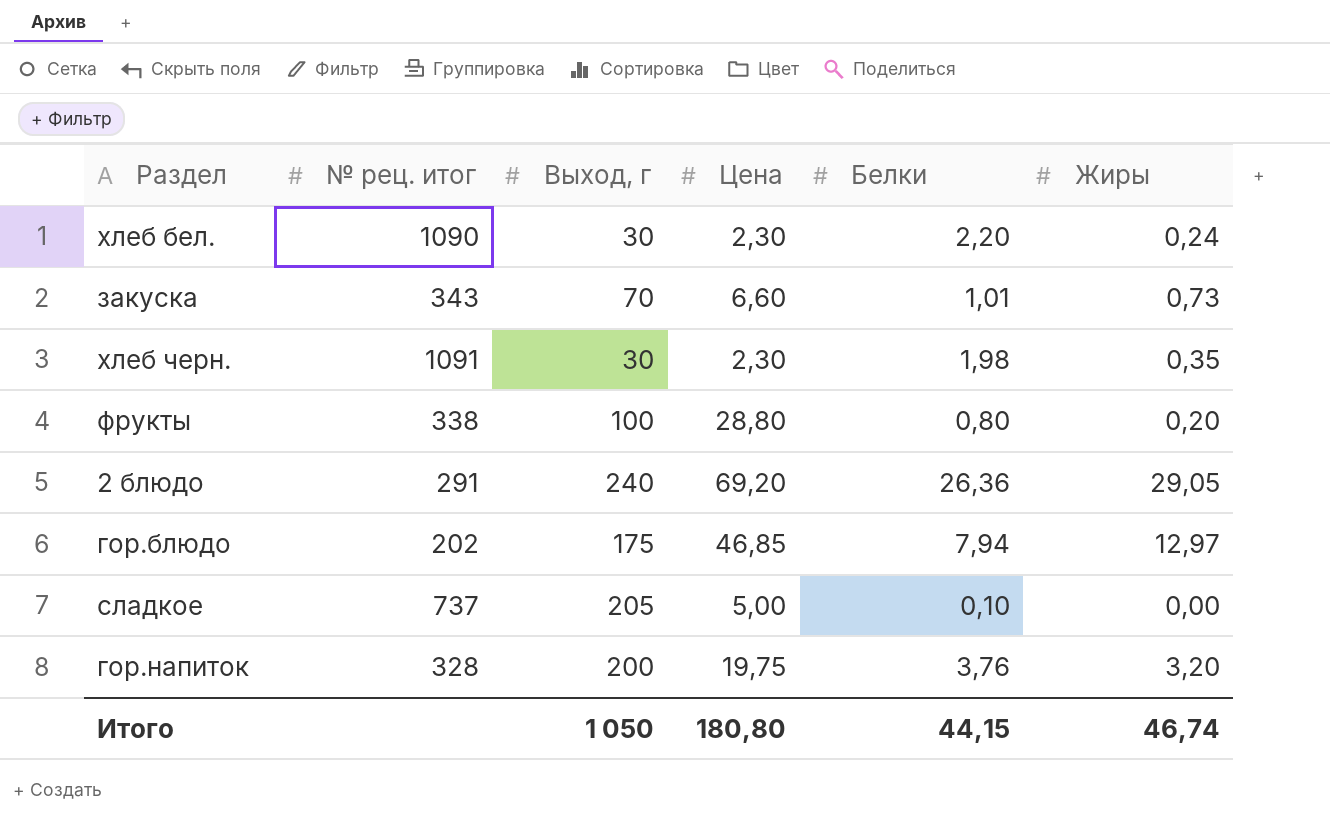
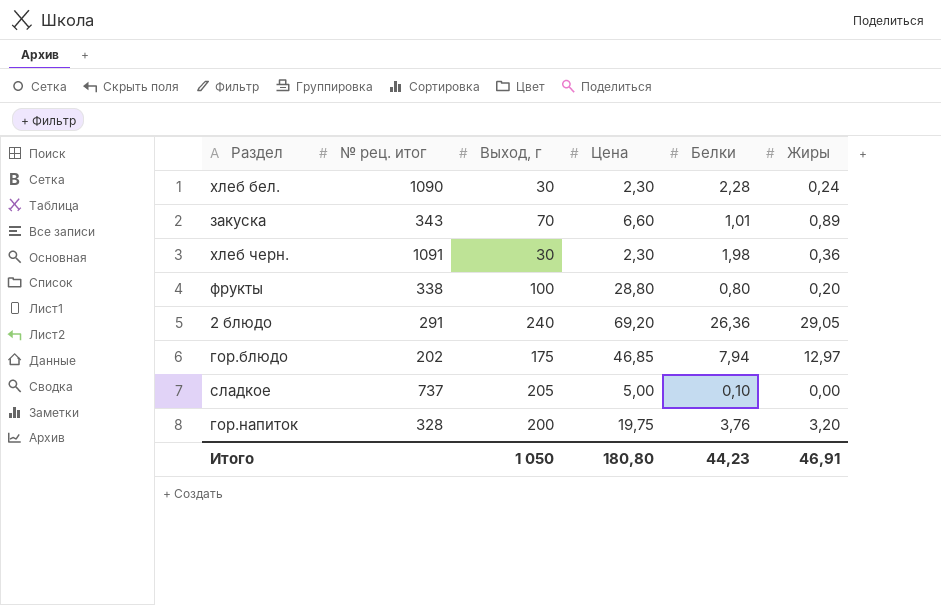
хлеб бел. | Белки: 2,20 -> 2,28
закуска | Жиры: 0,73 -> 0,89
хлеб черн. | Жиры: 0,35 -> 0,36
Итого | Белки: 44,15 -> 44,23
Итого | Жиры: 46,74 -> 46,91

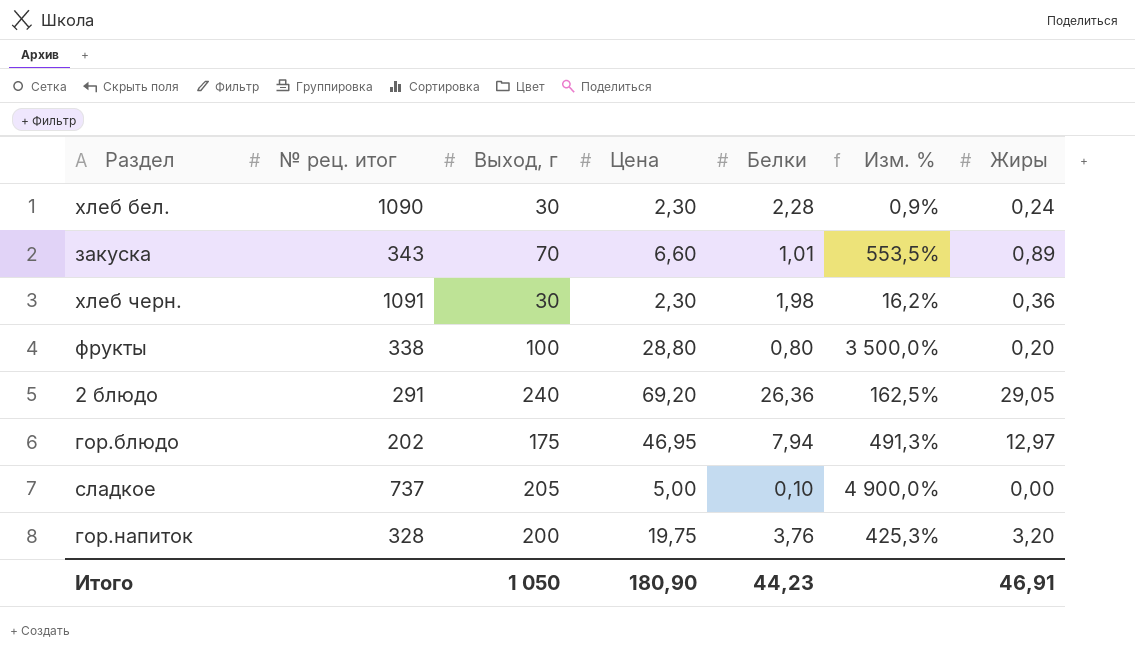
column Изм. % | formula: none -> ([Цена] - [Белки]) / [Белки]
гор.блюдо | Цена: 46,85 -> 46,95
Итого | Цена: 180,80 -> 180,90

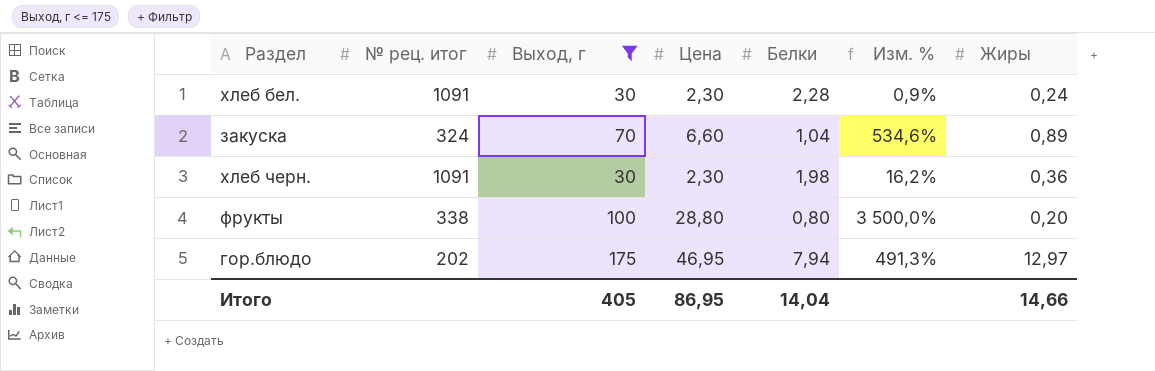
filter: none -> Выход, г <= 175
хлеб бел. | № рец. итог: 1090 -> 1091
закуска | № рец. итог: 343 -> 324
закуска | Белки: 1,01 -> 1,04
закуска | Изм. %: 553,5% -> 534,6%
Итого | Выход, г: 1 050 -> 405
Итого | Цена: 180,90 -> 86,95
Итого | Белки: 44,23 -> 14,04
Итого | Жиры: 46,91 -> 14,66

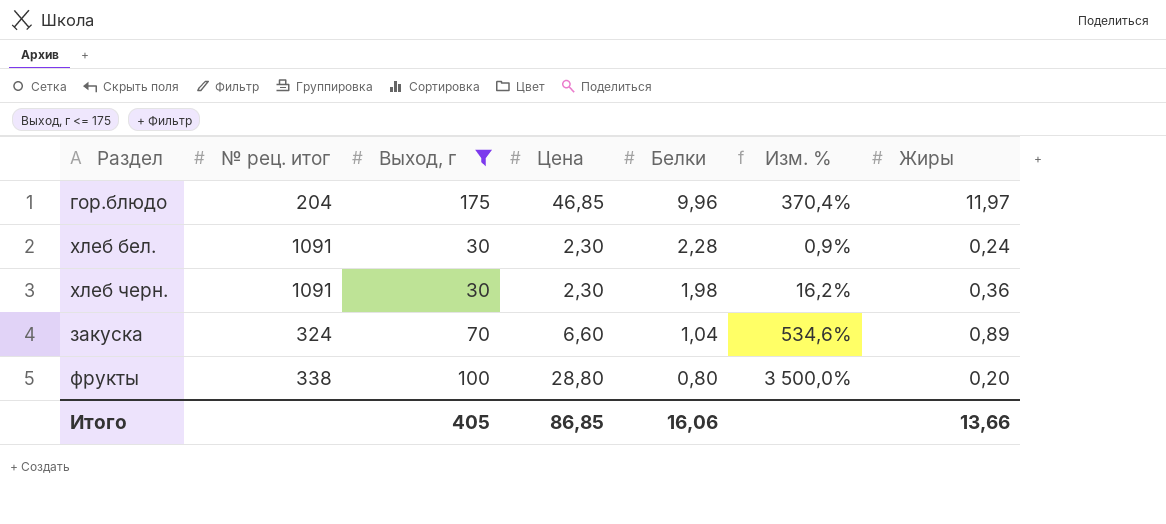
row order: none -> Белки descending
гор.блюдо | № рец. итог: 202 -> 204
гор.блюдо | Цена: 46,95 -> 46,85
гор.блюдо | Белки: 7,94 -> 9,96
гор.блюдо | Изм. %: 491,3% -> 370,4%
гор.блюдо | Жиры: 12,97 -> 11,97
Итого | Цена: 86,95 -> 86,85
Итого | Белки: 14,04 -> 16,06
Итого | Жиры: 14,66 -> 13,66

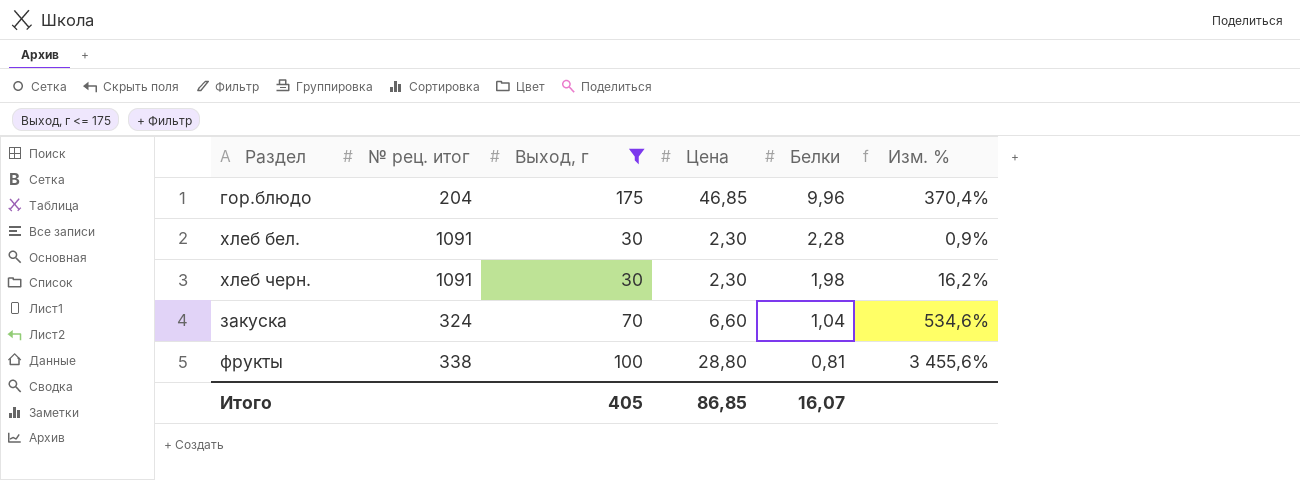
column Жиры | position: 7 -> none
фрукты | Белки: 0,80 -> 0,81
фрукты | Изм. %: 3 500,0% -> 3 455,6%
Итого | Белки: 16,06 -> 16,07

